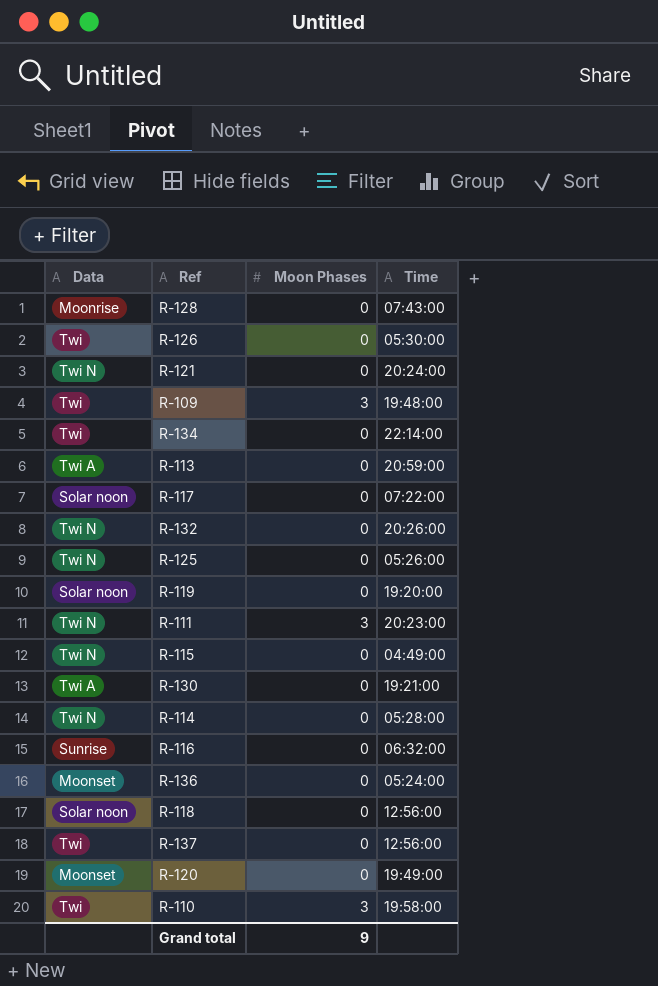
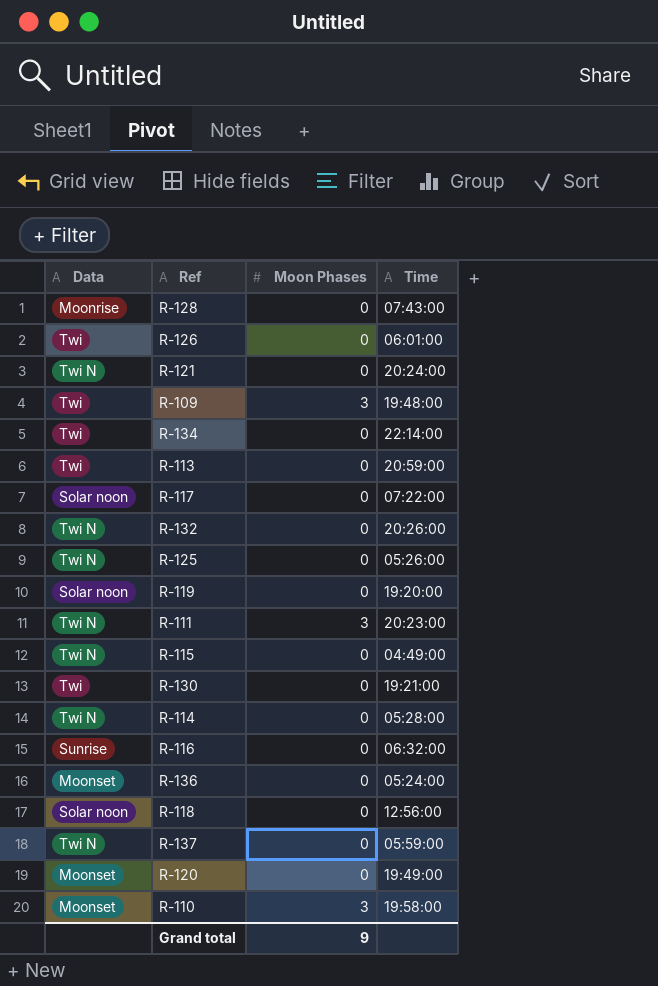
R-126 | Time: 05:30:00 -> 06:01:00
R-113 | Data: Twi A -> Twi
R-130 | Data: Twi A -> Twi
R-137 | Data: Twi -> Twi N
R-137 | Time: 12:56:00 -> 05:59:00
R-110 | Data: Twi -> Moonset

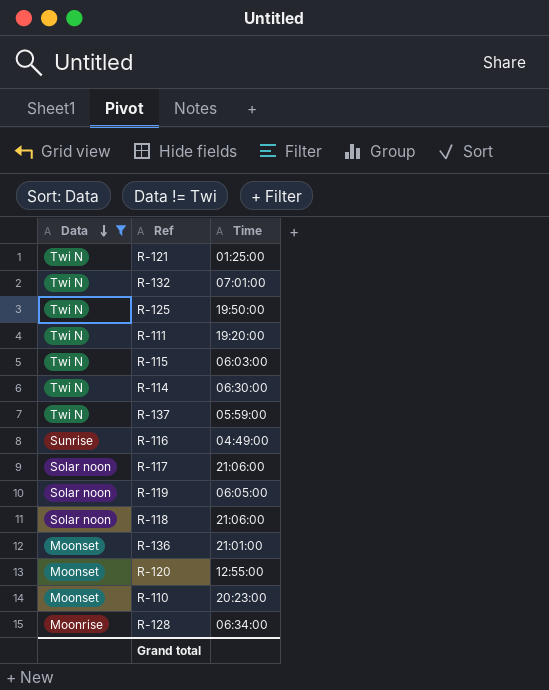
filter: none -> Data != Twi
row order: none -> Data descending
column Moon Phases | position: 3 -> none
R-121 | Time: 20:24:00 -> 01:25:00
R-132 | Time: 20:26:00 -> 07:01:00
R-125 | Time: 05:26:00 -> 19:50:00
R-111 | Time: 20:23:00 -> 19:20:00
R-115 | Time: 04:49:00 -> 06:03:00
R-114 | Time: 05:28:00 -> 06:30:00
R-116 | Time: 06:32:00 -> 04:49:00
R-117 | Time: 07:22:00 -> 21:06:00
R-119 | Time: 19:20:00 -> 06:05:00
R-118 | Time: 12:56:00 -> 21:06:00
R-136 | Time: 05:24:00 -> 21:01:00
R-120 | Time: 19:49:00 -> 12:55:00
R-110 | Time: 19:58:00 -> 20:23:00
R-128 | Time: 07:43:00 -> 06:34:00

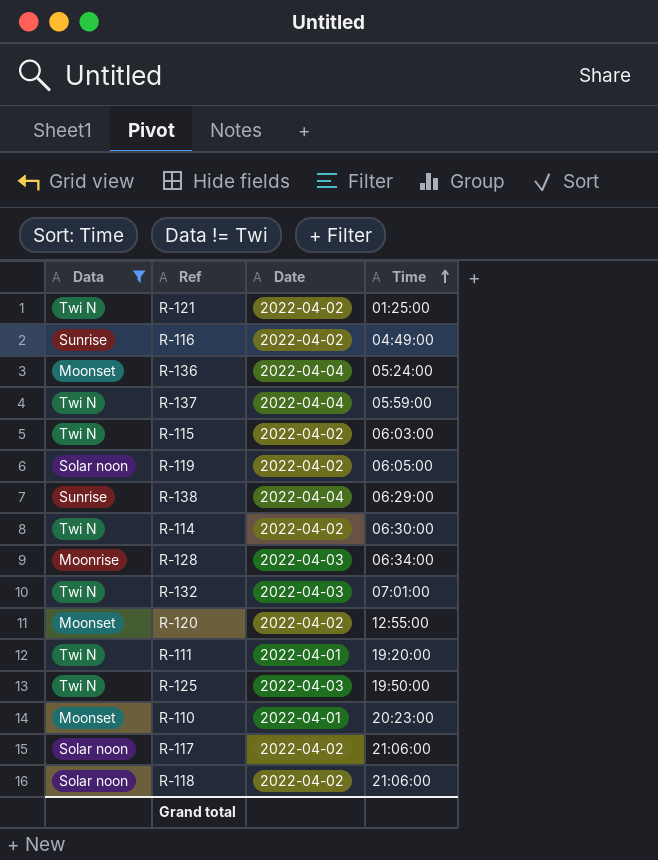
row order: Data descending -> Time ascending
column Date | position: none -> 3
R-136 | Time: 21:01:00 -> 05:24:00
row R-138: none -> Sunrise | 2022-04-04 | 06:29:00

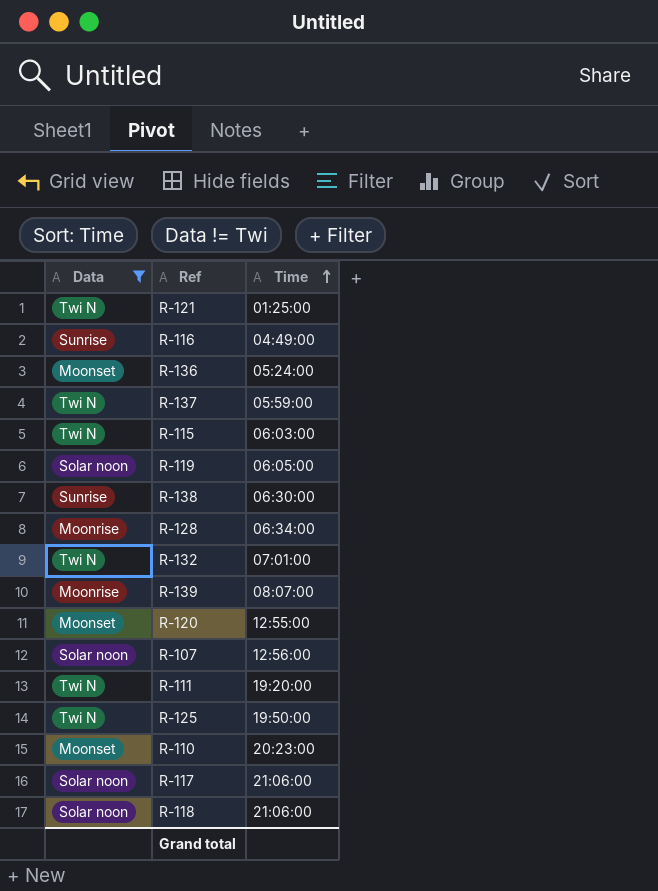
column Date | position: 3 -> none
row R-114: Twi N | 2022-04-02 | 06:30:00 -> none
R-138 | Time: 06:29:00 -> 06:30:00
row R-139: none -> Moonrise | 08:07:00
row R-107: none -> Solar noon | 12:56:00

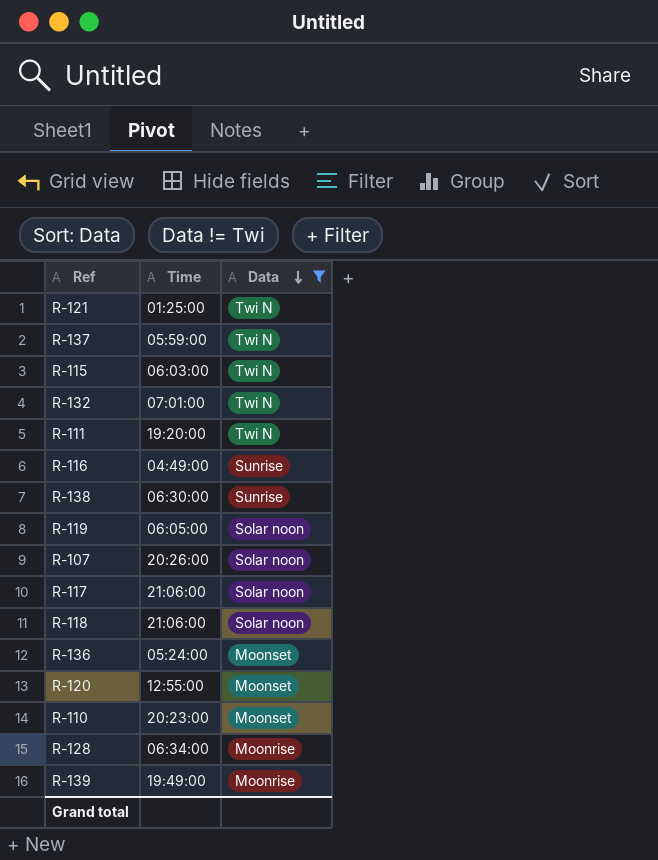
row order: Time ascending -> Data descending
column Data | position: 1 -> 3
row R-125: Twi N | 19:50:00 -> none
R-107 | Time: 12:56:00 -> 20:26:00
R-139 | Time: 08:07:00 -> 19:49:00

